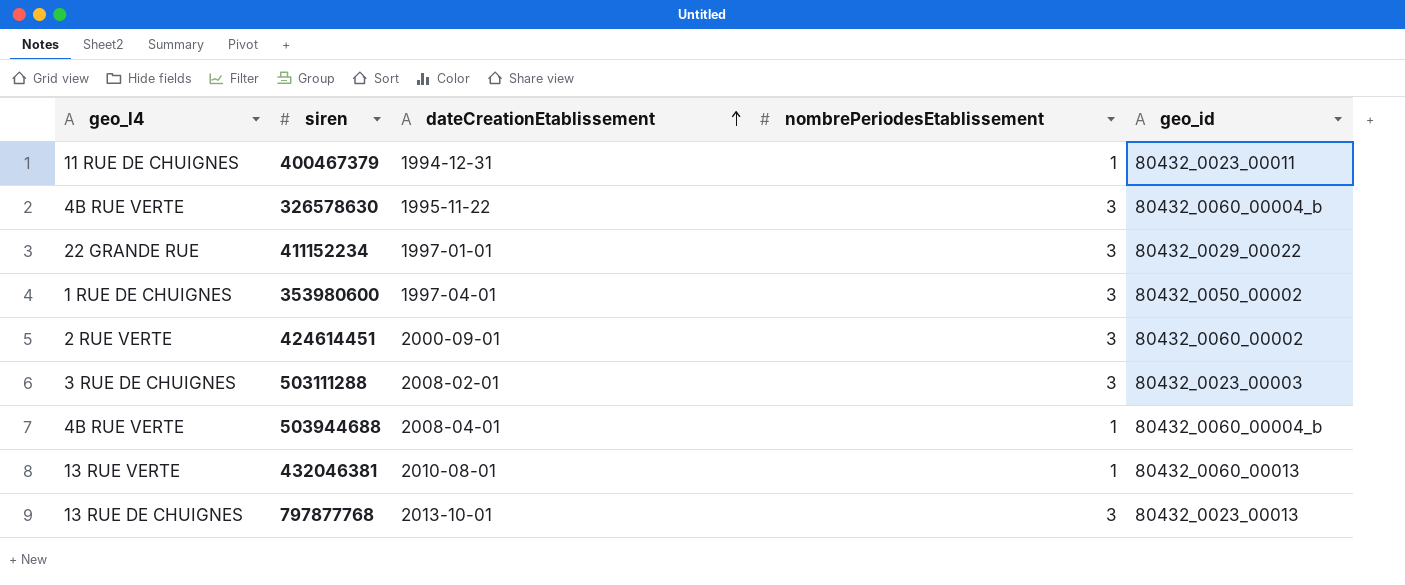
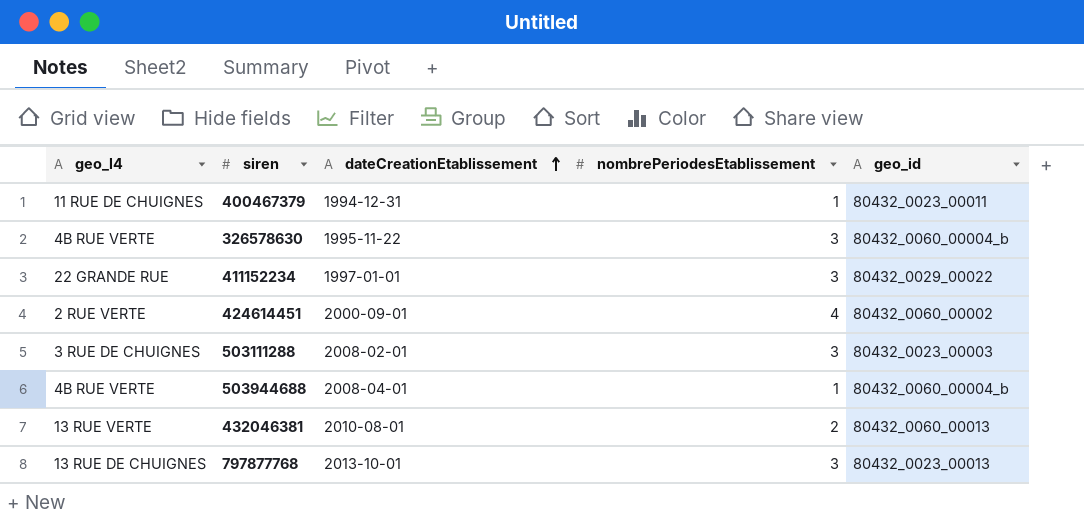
row 353980600: 1 RUE DE CHUIGNES | 1997-04-01 | 3 | 80432_0050_00002 -> none
424614451 | nombrePeriodesEtablissement: 3 -> 4
432046381 | nombrePeriodesEtablissement: 1 -> 2

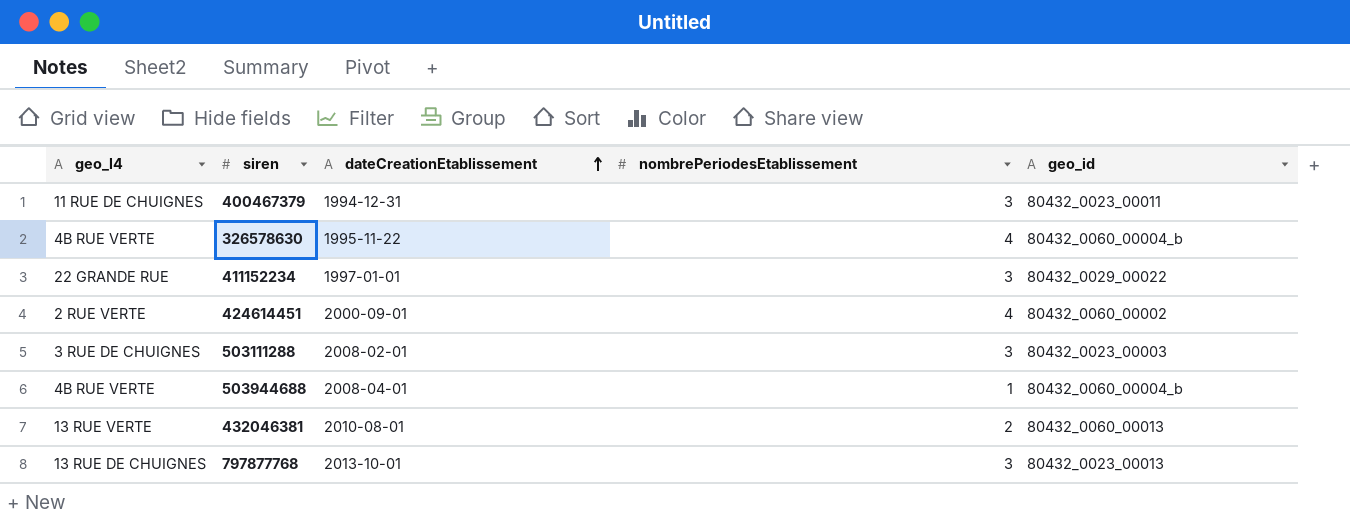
400467379 | nombrePeriodesEtablissement: 1 -> 3
326578630 | nombrePeriodesEtablissement: 3 -> 4

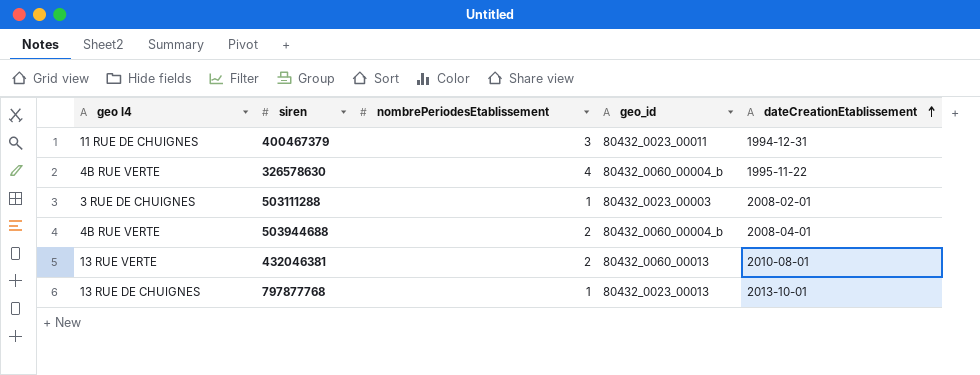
column name: geo_l4 -> geo l4
column dateCreationEtablissement | position: 3 -> 5
row 411152234: 22 GRANDE RUE | 1997-01-01 | 3 | 80432_0029_00022 -> none
row 424614451: 2 RUE VERTE | 2000-09-01 | 4 | 80432_0060_00002 -> none
503111288 | nombrePeriodesEtablissement: 3 -> 1
503944688 | nombrePeriodesEtablissement: 1 -> 2
797877768 | nombrePeriodesEtablissement: 3 -> 1

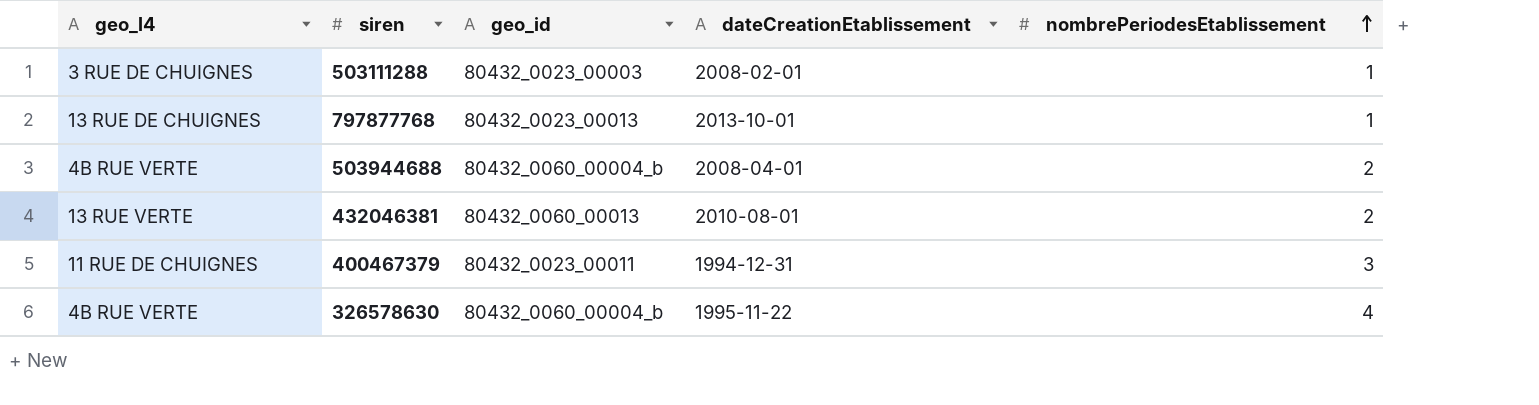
row order: dateCreationEtablissement ascending -> nombrePeriodesEtablissement ascending
column name: geo l4 -> geo_l4
column nombrePeriodesEtablissement | position: 3 -> 5

